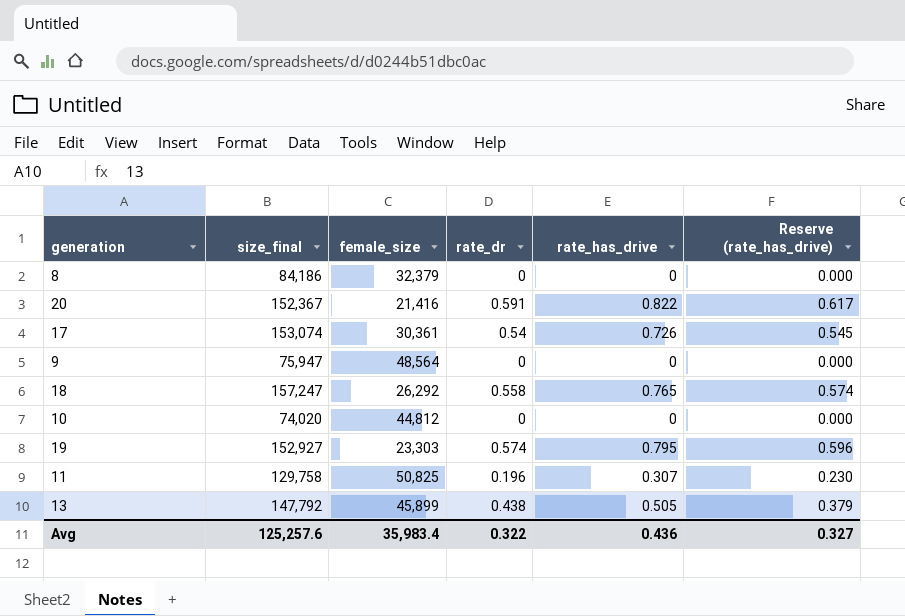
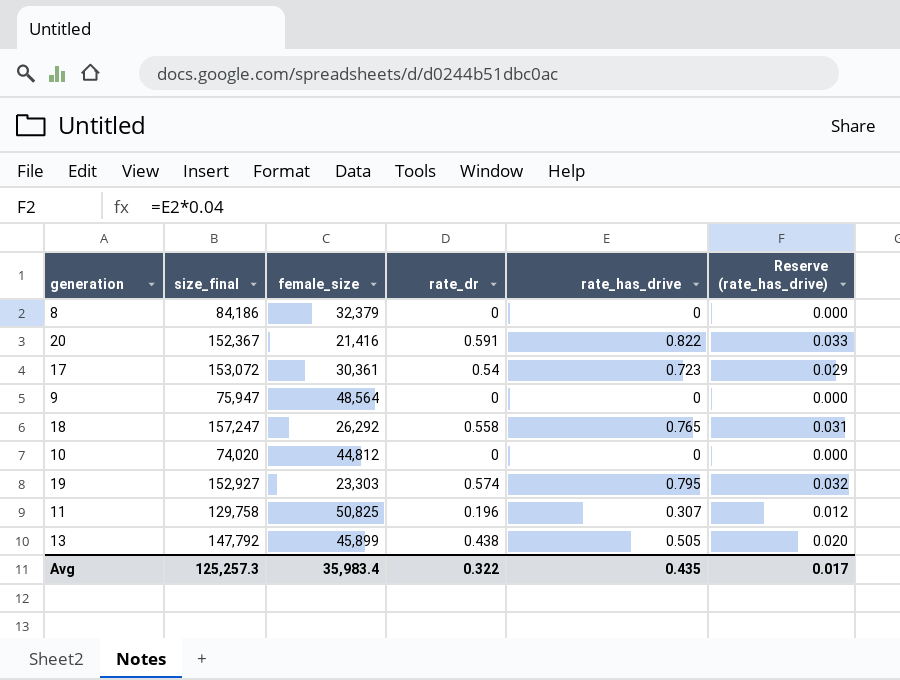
column Reserve (rate_has_drive) | formula: [rate_has_drive] * 0.75 -> [rate_has_drive] * 0.04
17 | size_final: 153,074 -> 153,072
17 | rate_has_drive: 0.726 -> 0.723
Avg | size_final: 125,257.6 -> 125,257.3
Avg | rate_has_drive: 0.436 -> 0.435
Avg | Reserve (rate_has_drive): 0.327 -> 0.017

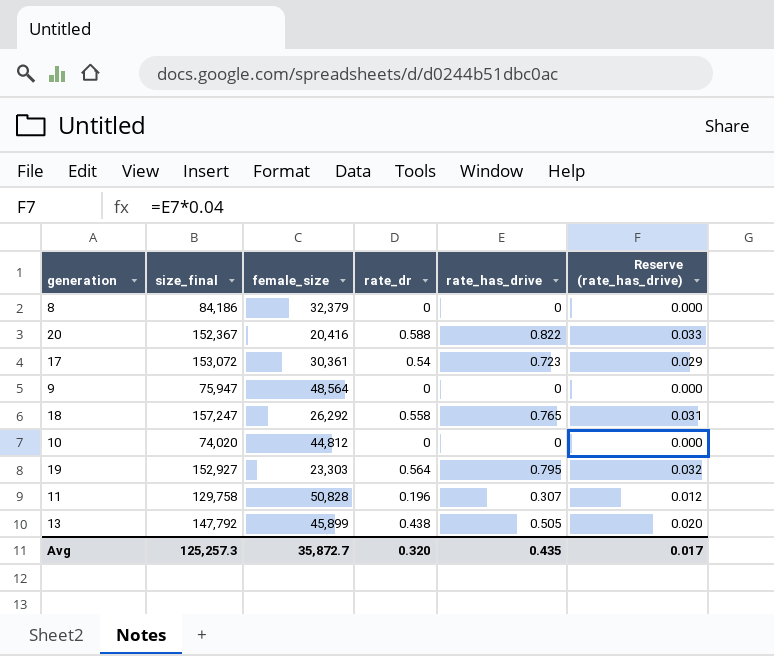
20 | female_size: 21,416 -> 20,416
20 | rate_dr: 0.591 -> 0.588
19 | rate_dr: 0.574 -> 0.564
11 | female_size: 50,825 -> 50,828
Avg | female_size: 35,983.4 -> 35,872.7
Avg | rate_dr: 0.322 -> 0.320

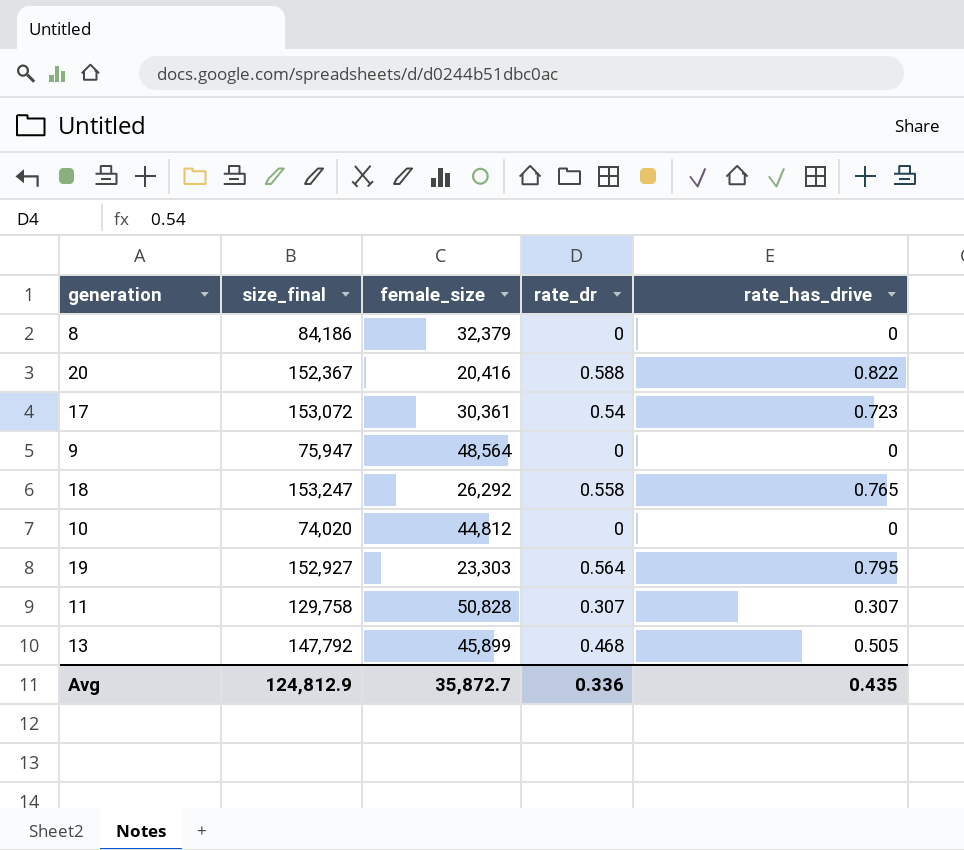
column Reserve (rate_has_drive) | formula: [rate_has_drive] * 0.04 -> none
18 | size_final: 157,247 -> 153,247
11 | rate_dr: 0.196 -> 0.307
13 | rate_dr: 0.438 -> 0.468
Avg | size_final: 125,257.3 -> 124,812.9
Avg | rate_dr: 0.320 -> 0.336

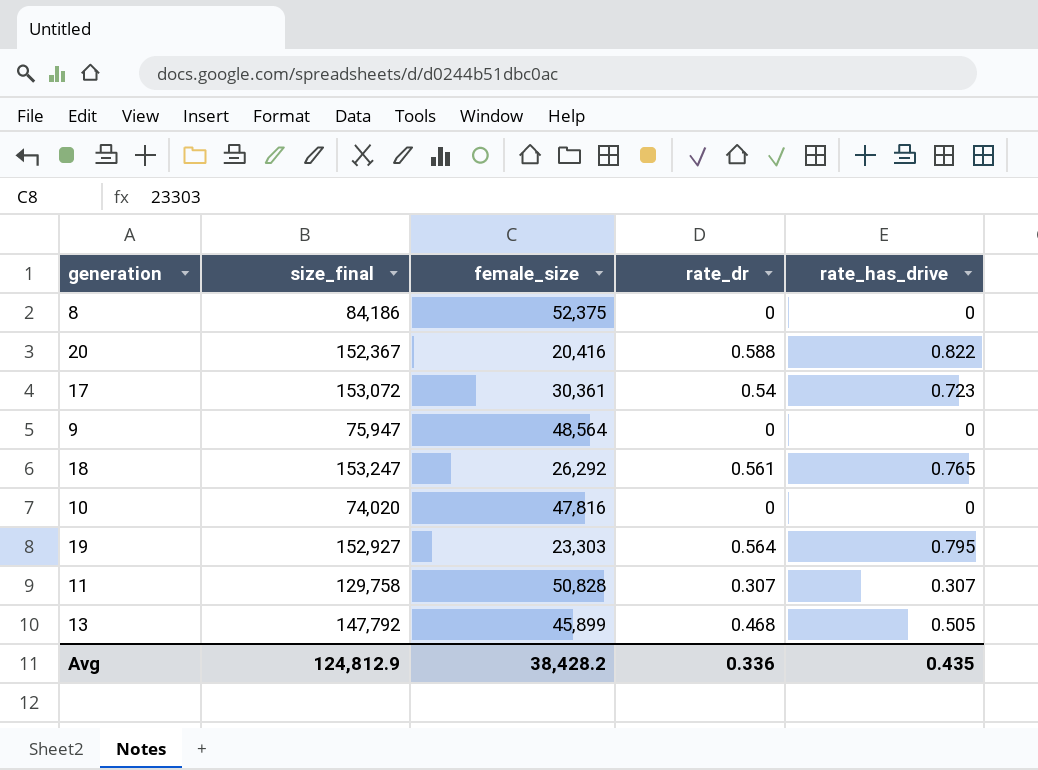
8 | female_size: 32,379 -> 52,375
18 | rate_dr: 0.558 -> 0.561
10 | female_size: 44,812 -> 47,816
Avg | female_size: 35,872.7 -> 38,428.2

